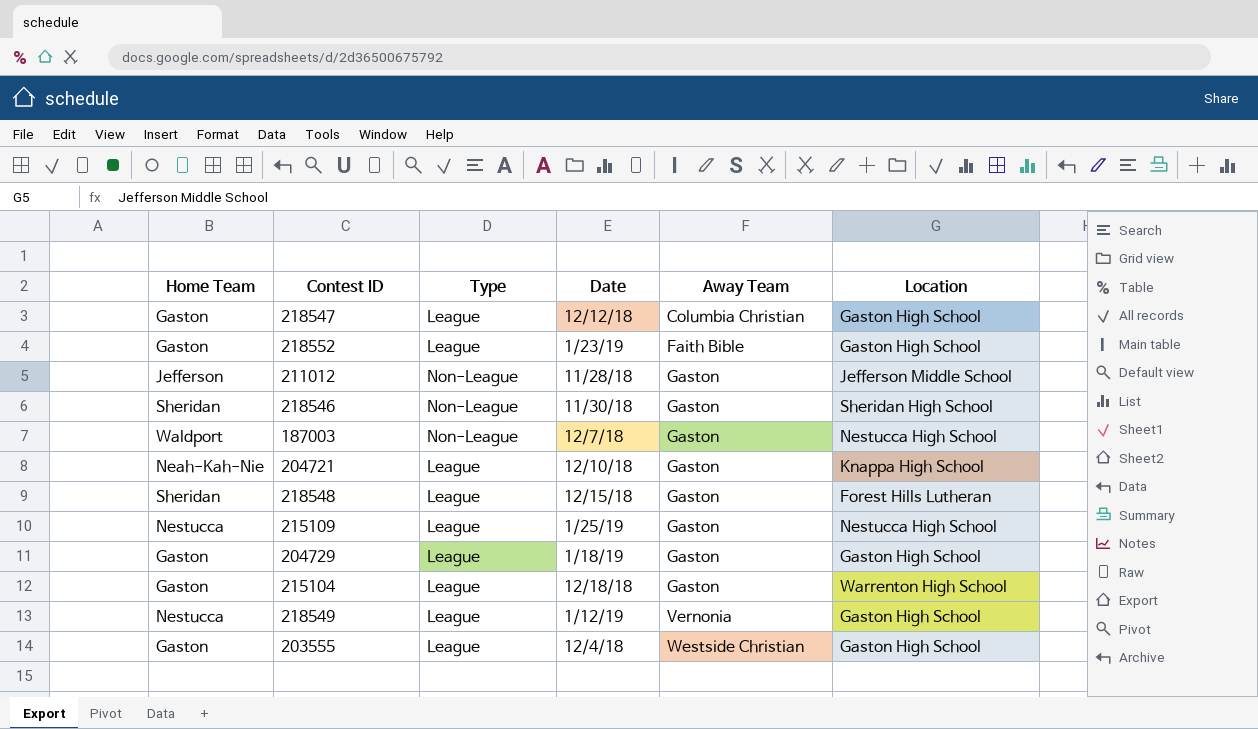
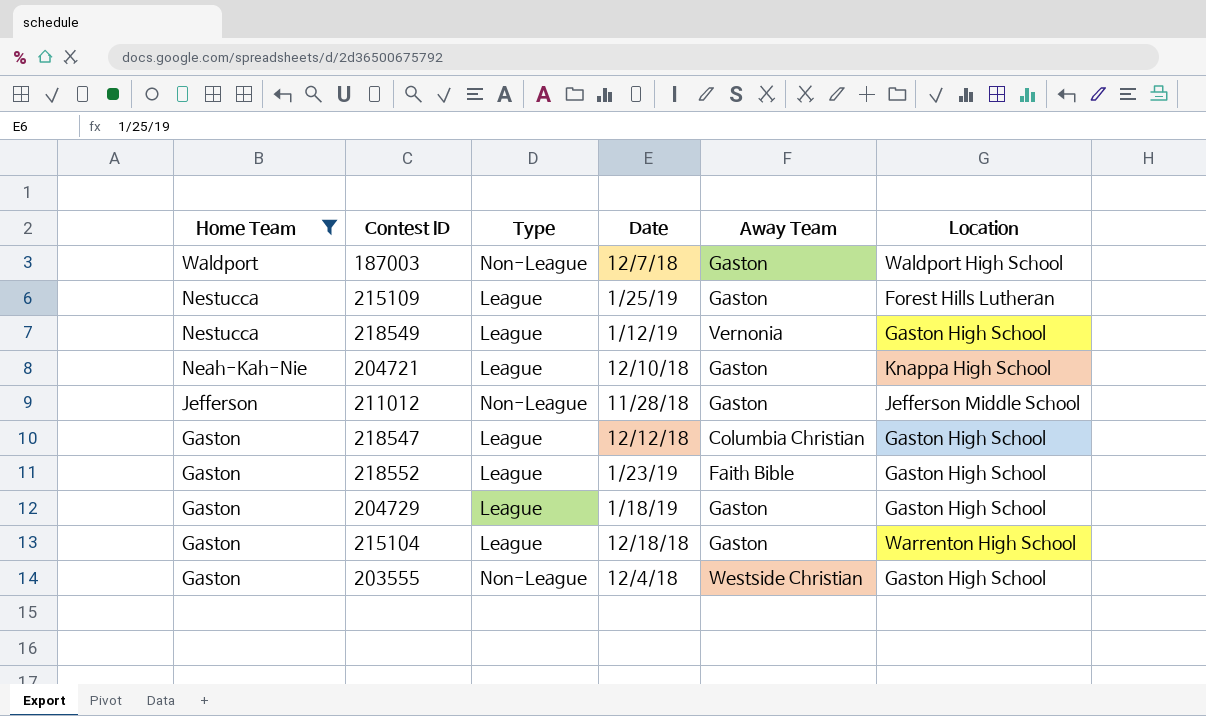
filter: none -> Home Team != Sheridan
row order: Away Team ascending -> Home Team descending
187003 | Location: Nestucca High School -> Waldport High School
215109 | Location: Nestucca High School -> Forest Hills Lutheran
203555 | Type: League -> Non-League

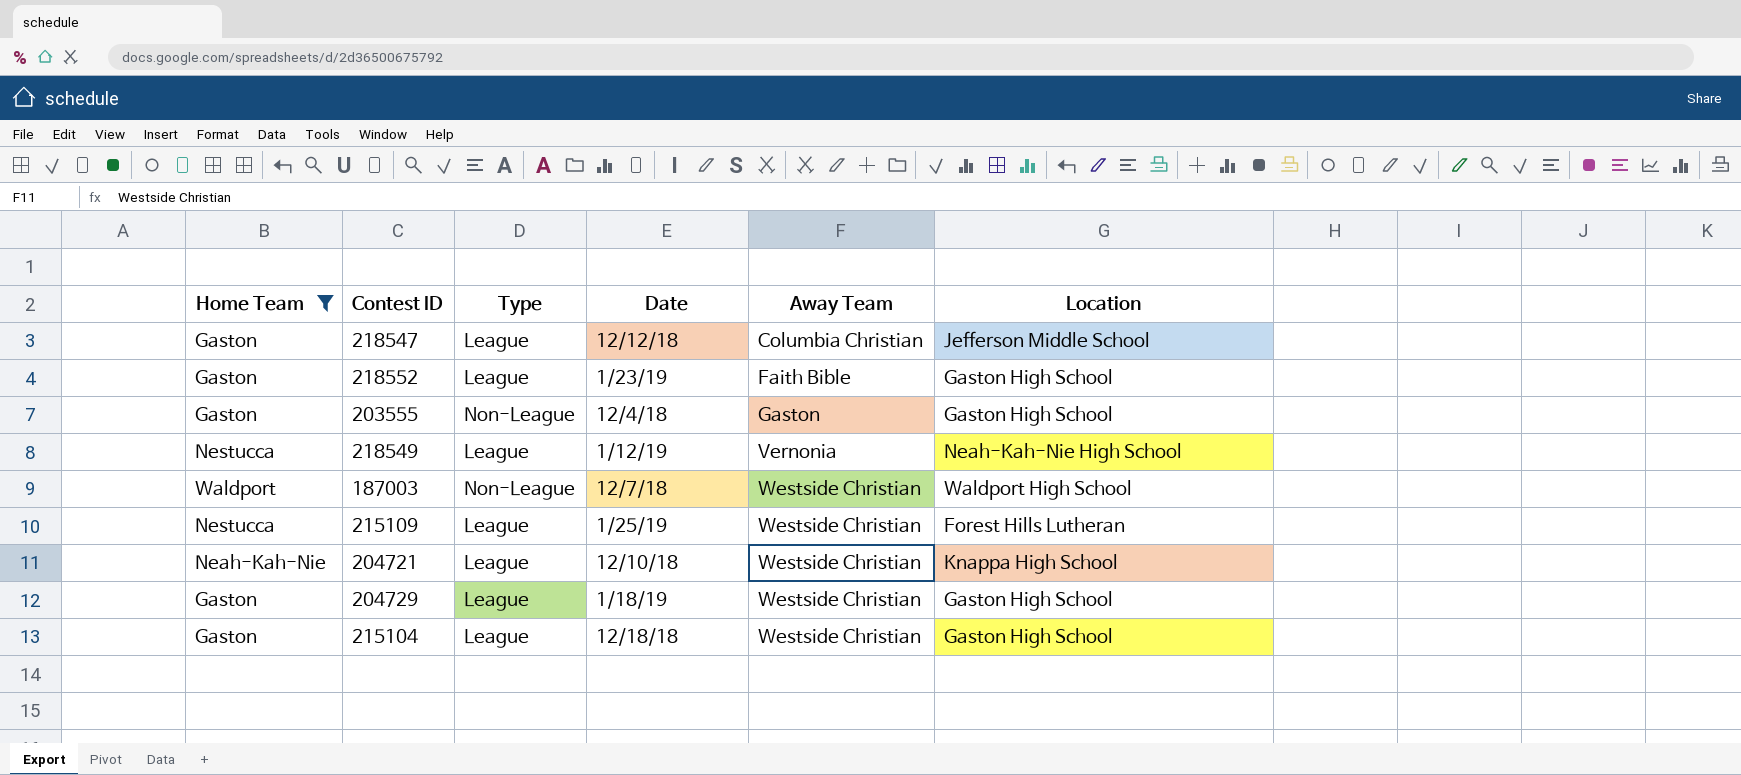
row order: Home Team descending -> Away Team ascending
row 211012: Jefferson | Non-League | 11/28/18 | Gaston | Jefferson Middle School -> none
218547 | Location: Gaston High School -> Jefferson Middle School
203555 | Away Team: Westside Christian -> Gaston
218549 | Location: Gaston High School -> Neah-Kah-Nie High School
187003 | Away Team: Gaston -> Westside Christian
215109 | Away Team: Gaston -> Westside Christian
204721 | Away Team: Gaston -> Westside Christian
204729 | Away Team: Gaston -> Westside Christian
215104 | Away Team: Gaston -> Westside Christian
215104 | Location: Warrenton High School -> Gaston High School

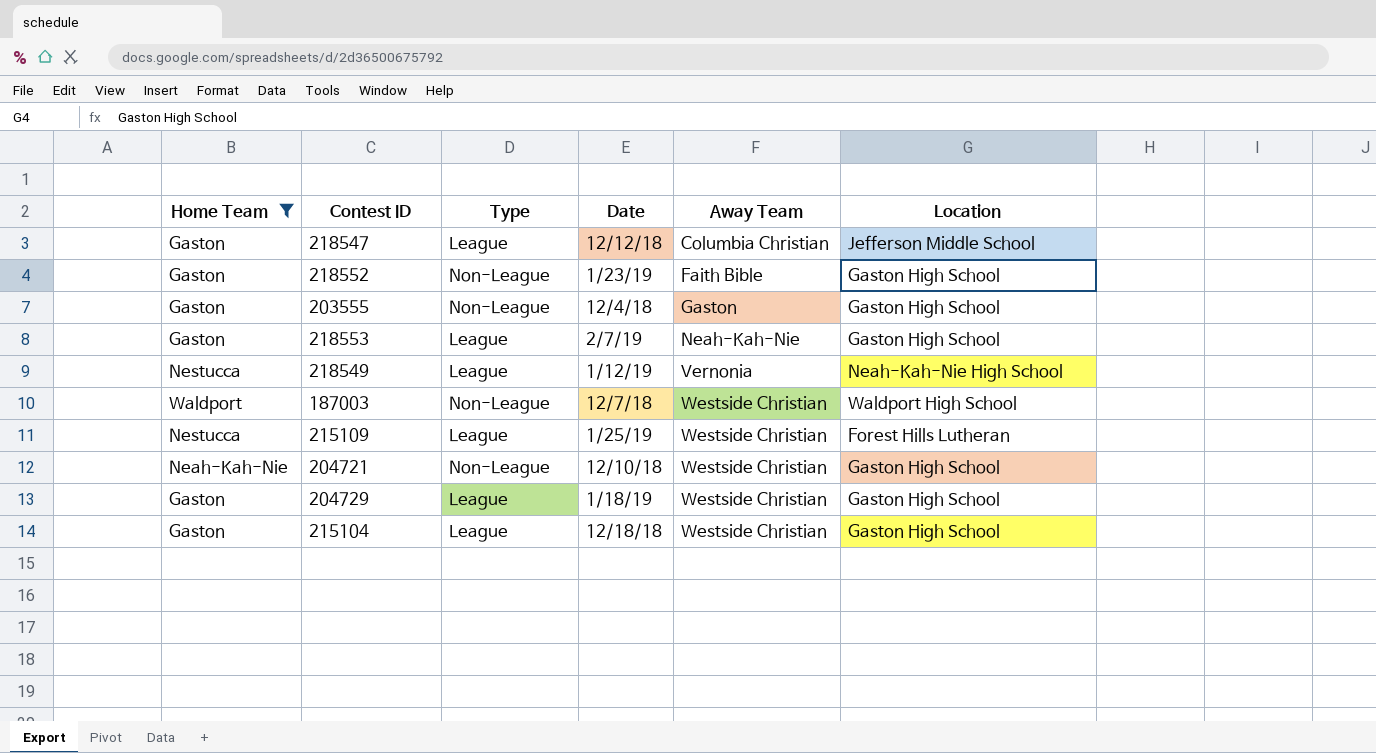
218552 | Type: League -> Non-League
row 218553: none -> Gaston | League | 2/7/19 | Neah-Kah-Nie | Gaston High School
204721 | Type: League -> Non-League
204721 | Location: Knappa High School -> Gaston High School

